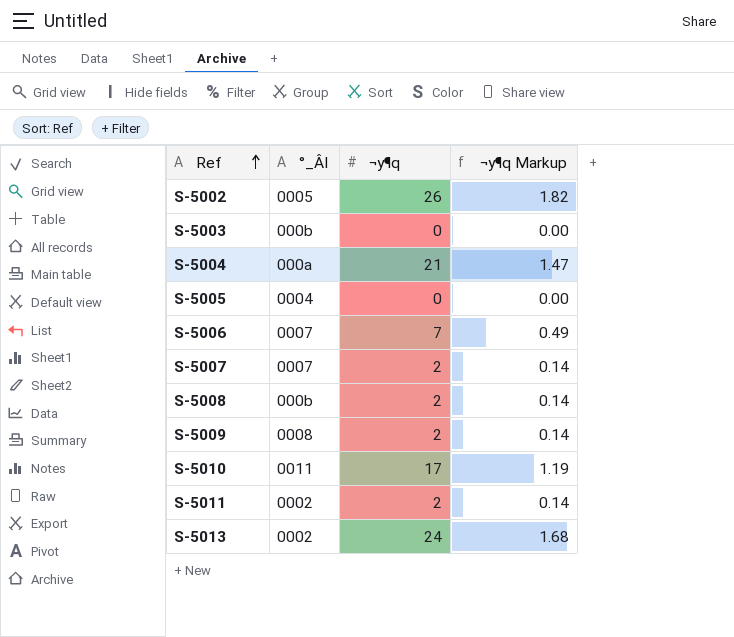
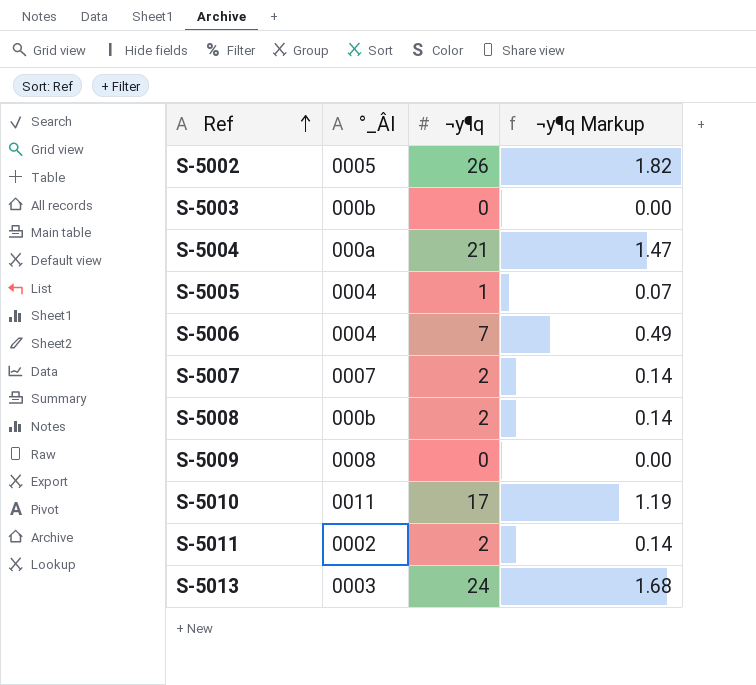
S-5005 | ¬y¶q: 0 -> 1
S-5005 | ¬y¶q Markup: 0.00 -> 0.07
S-5006 | °_ÂI: 0007 -> 0004
S-5009 | ¬y¶q: 2 -> 0
S-5009 | ¬y¶q Markup: 0.14 -> 0.00
S-5013 | °_ÂI: 0002 -> 0003

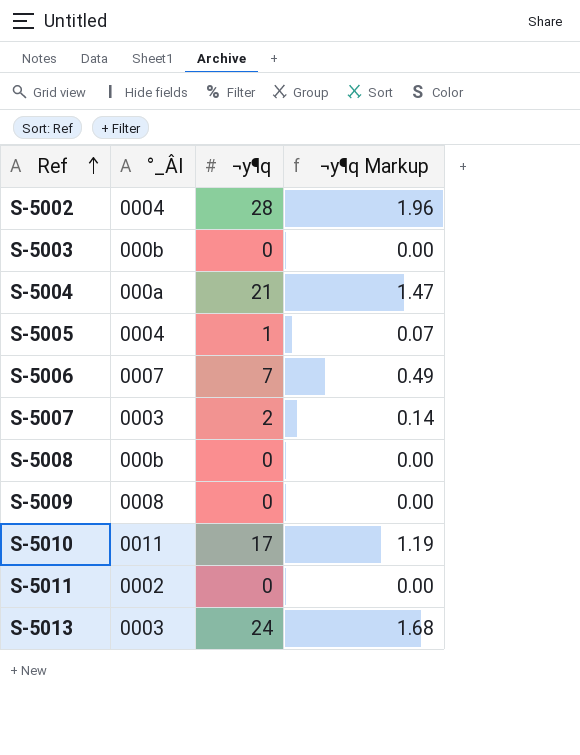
S-5002 | °_ÂI: 0005 -> 0004
S-5002 | ¬y¶q: 26 -> 28
S-5002 | ¬y¶q Markup: 1.82 -> 1.96
S-5006 | °_ÂI: 0004 -> 0007
S-5007 | °_ÂI: 0007 -> 0003
S-5008 | ¬y¶q: 2 -> 0
S-5008 | ¬y¶q Markup: 0.14 -> 0.00
S-5011 | ¬y¶q: 2 -> 0
S-5011 | ¬y¶q Markup: 0.14 -> 0.00

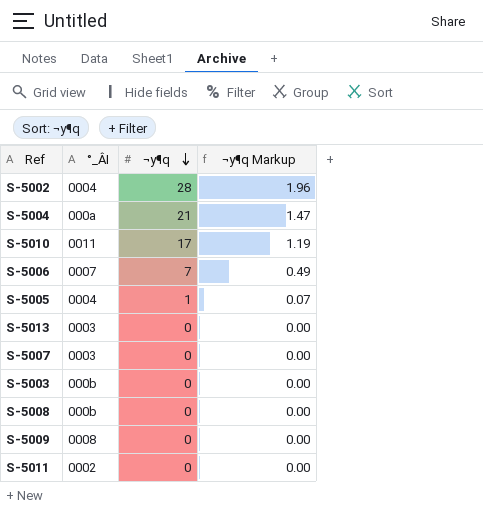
row order: Ref ascending -> ¬y¶q descending
S-5013 | ¬y¶q: 24 -> 0
S-5013 | ¬y¶q Markup: 1.68 -> 0.00
S-5007 | ¬y¶q: 2 -> 0
S-5007 | ¬y¶q Markup: 0.14 -> 0.00

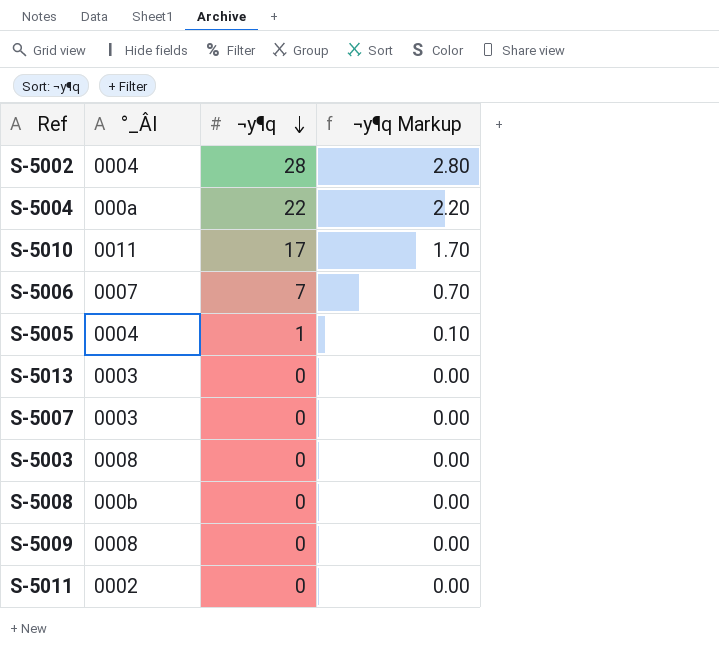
column ¬y¶q Markup | formula: [¬y¶q] * 0.07 -> [¬y¶q] * 0.1
S-5004 | ¬y¶q: 21 -> 22
S-5003 | °_ÂI: 000b -> 0008

